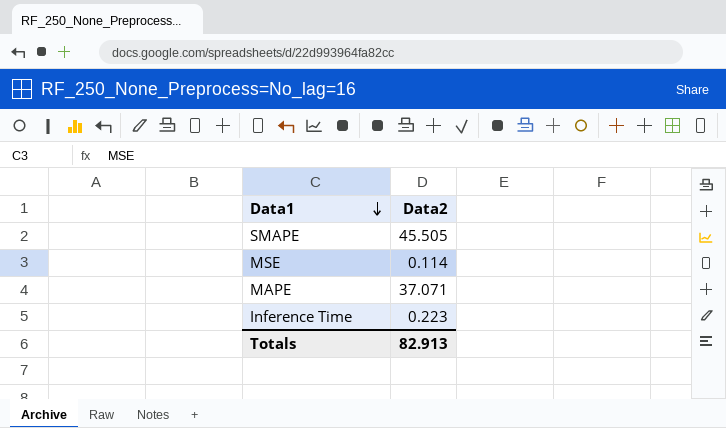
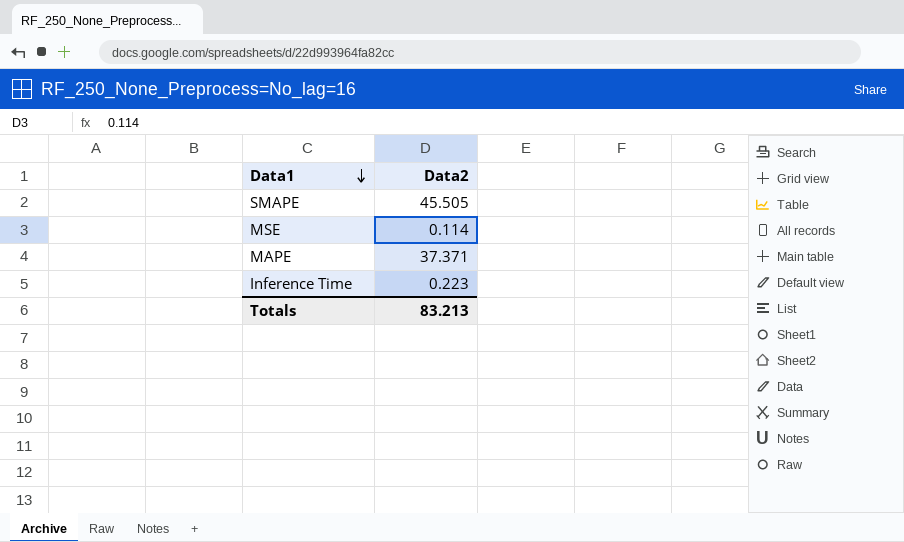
MAPE | Data2: 37.071 -> 37.371
Totals | Data2: 82.913 -> 83.213

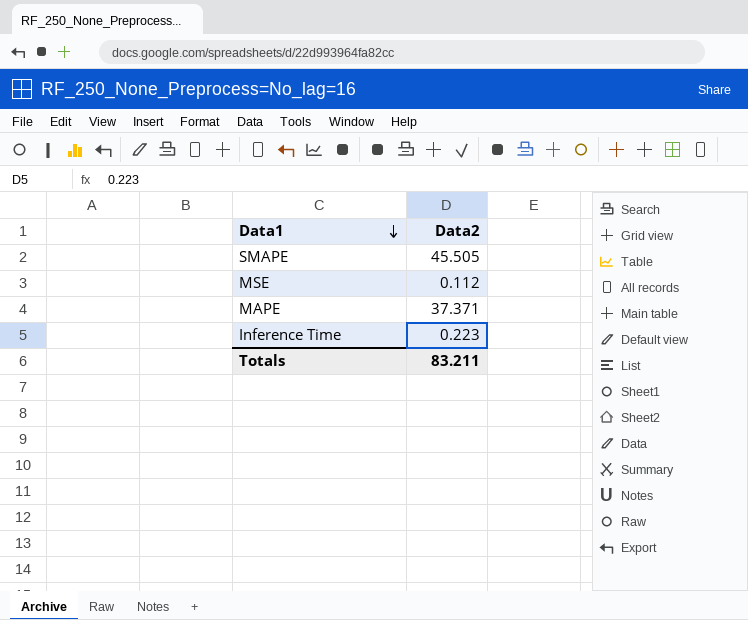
MSE | Data2: 0.114 -> 0.112
Totals | Data2: 83.213 -> 83.211

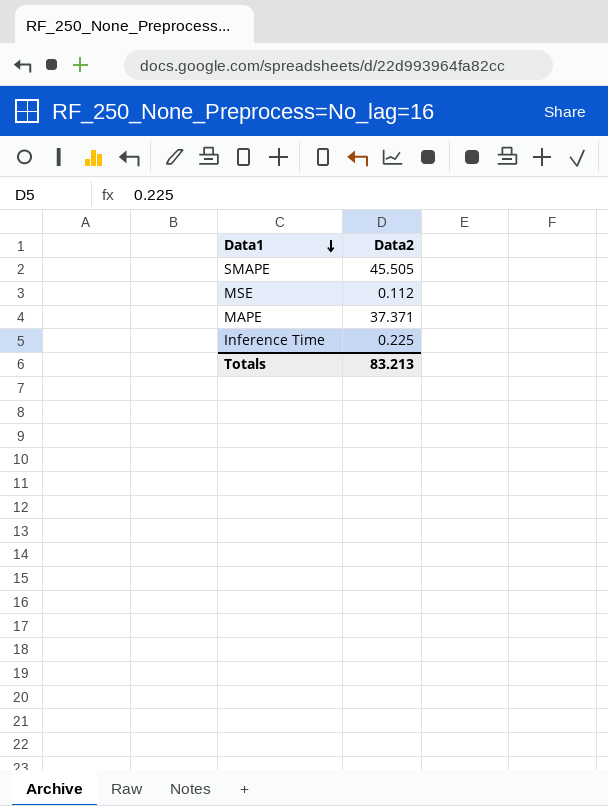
Inference Time | Data2: 0.223 -> 0.225
Totals | Data2: 83.211 -> 83.213

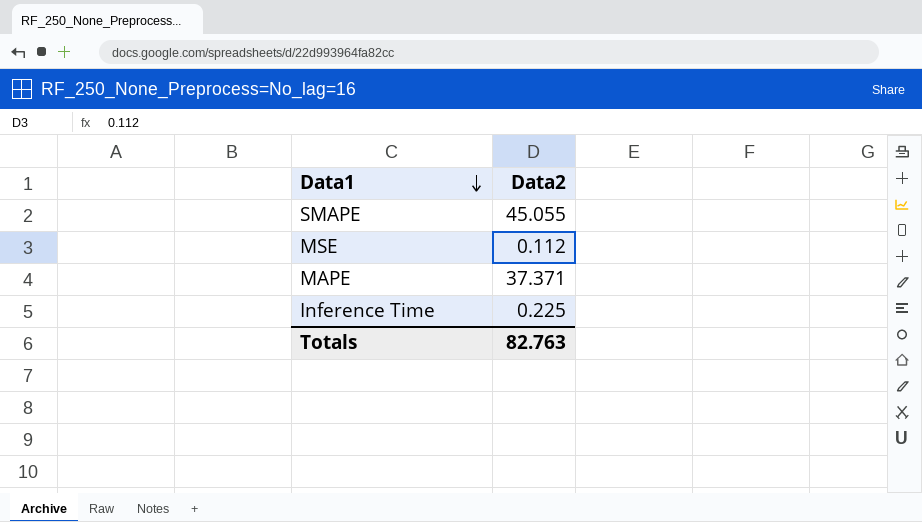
SMAPE | Data2: 45.505 -> 45.055
Totals | Data2: 83.213 -> 82.763

